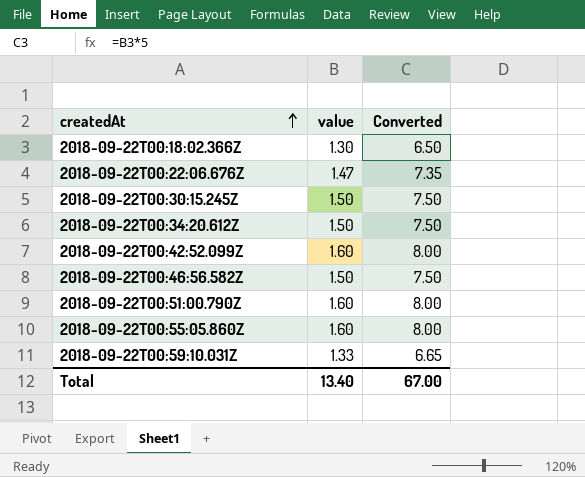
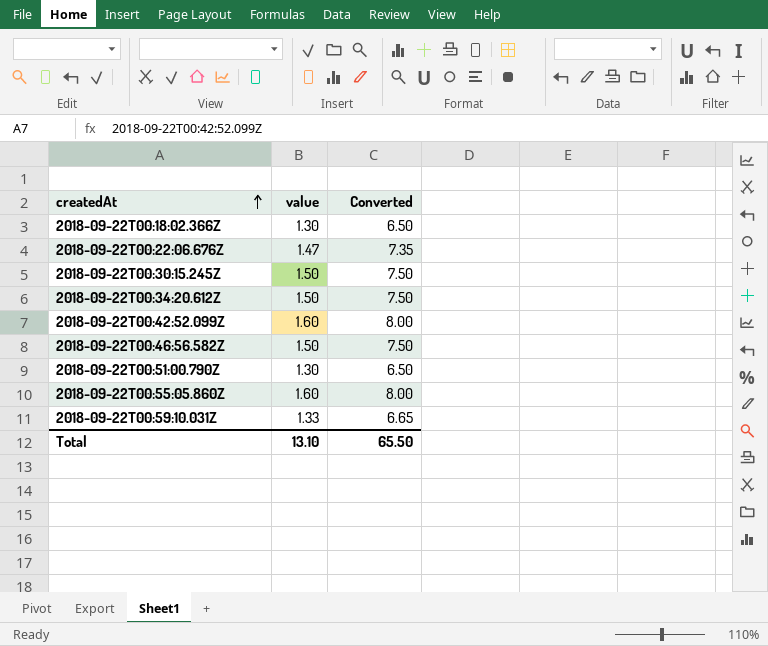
2018-09-22T00:51:00.790Z | value: 1.60 -> 1.30
2018-09-22T00:51:00.790Z | Converted: 8.00 -> 6.50
Total | value: 13.40 -> 13.10
Total | Converted: 67.00 -> 65.50

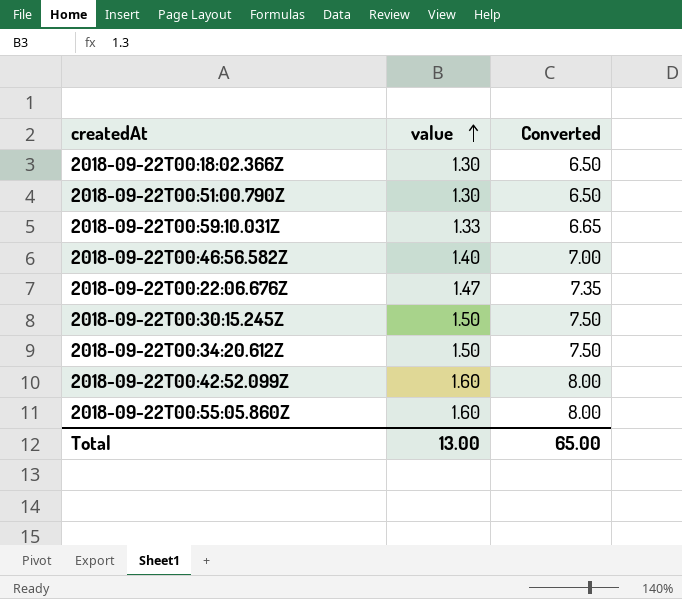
row order: createdAt ascending -> value ascending
2018-09-22T00:46:56.582Z | value: 1.50 -> 1.40
2018-09-22T00:46:56.582Z | Converted: 7.50 -> 7.00
Total | value: 13.10 -> 13.00
Total | Converted: 65.50 -> 65.00

